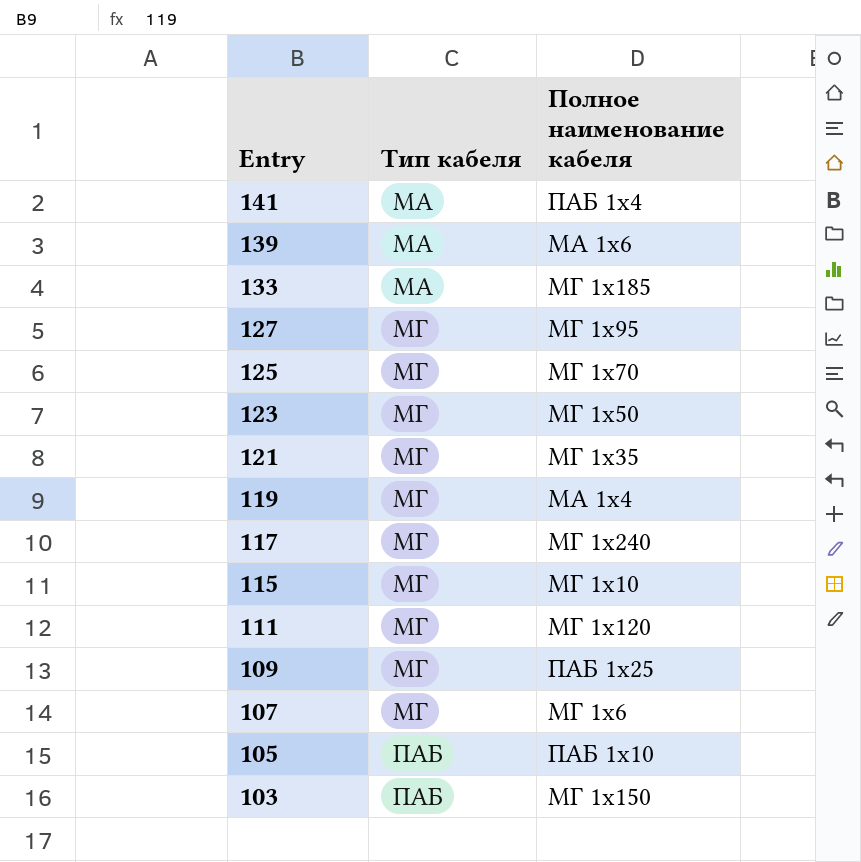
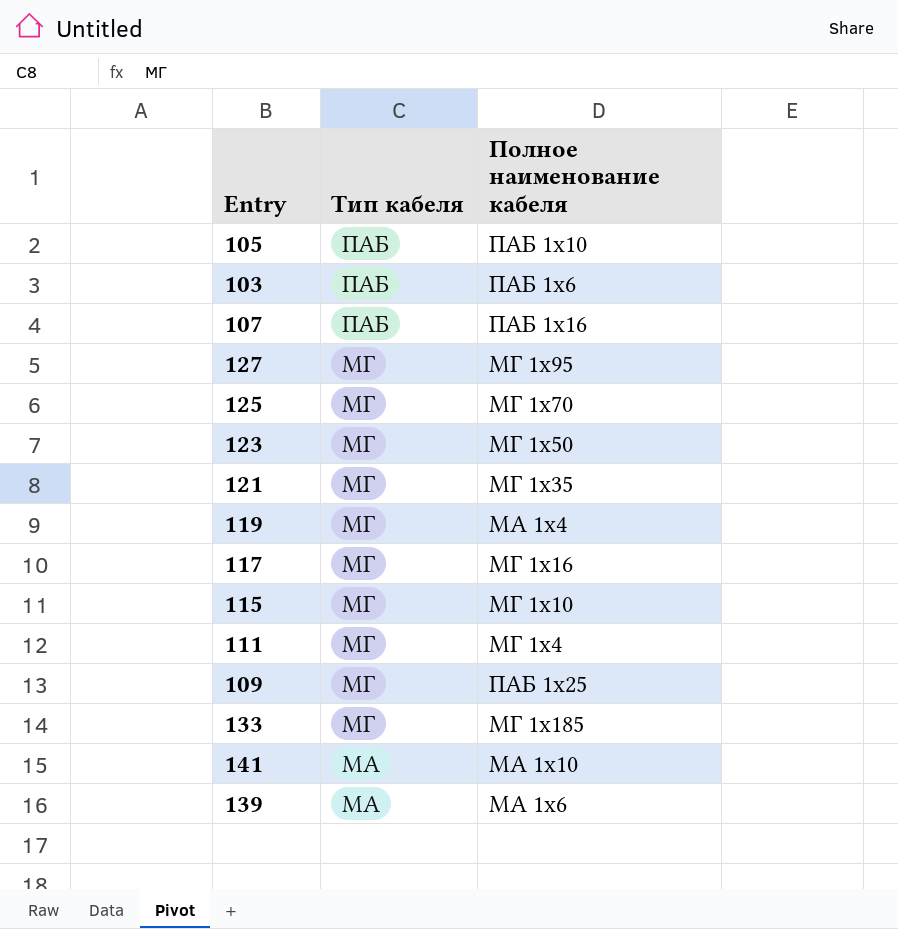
row order: Entry descending -> Тип кабеля descending
103 | Полное наименование кабеля: МГ 1x150 -> ПАБ 1x6
107 | Тип кабеля: МГ -> ПАБ
107 | Полное наименование кабеля: МГ 1x6 -> ПАБ 1x16
117 | Полное наименование кабеля: МГ 1x240 -> МГ 1x16
111 | Полное наименование кабеля: МГ 1x120 -> МГ 1x4
133 | Тип кабеля: МА -> МГ
141 | Полное наименование кабеля: ПАБ 1x4 -> МА 1x10

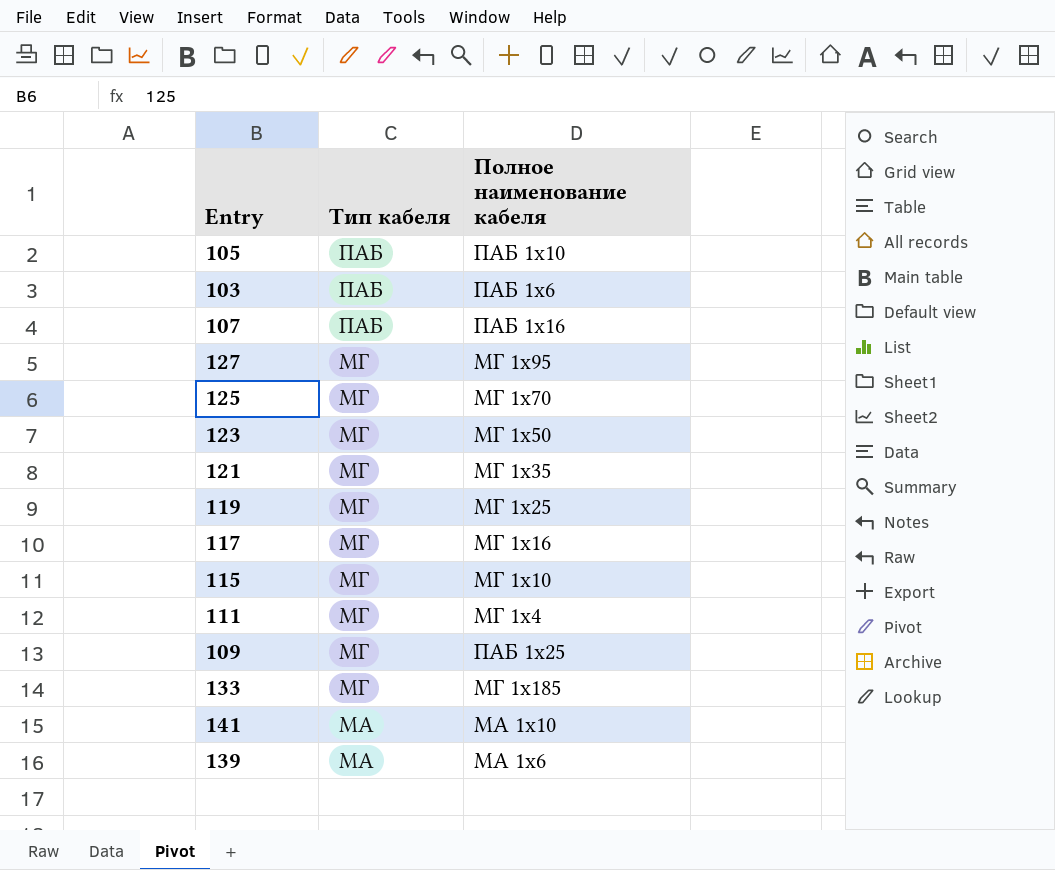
119 | Полное наименование кабеля: МА 1x4 -> МГ 1x25

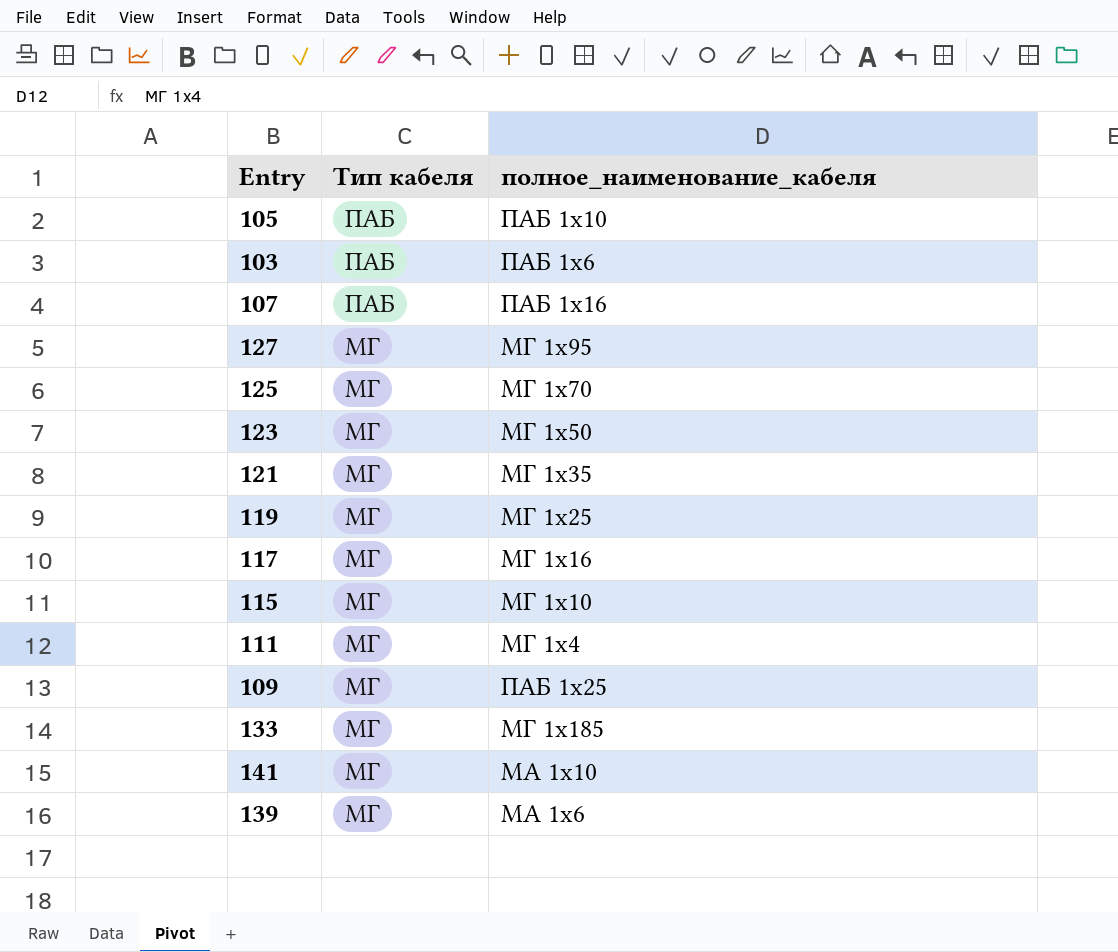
column name: Полное наименование кабеля -> полное_наименование_кабеля
141 | Тип кабеля: МА -> МГ
139 | Тип кабеля: МА -> МГ

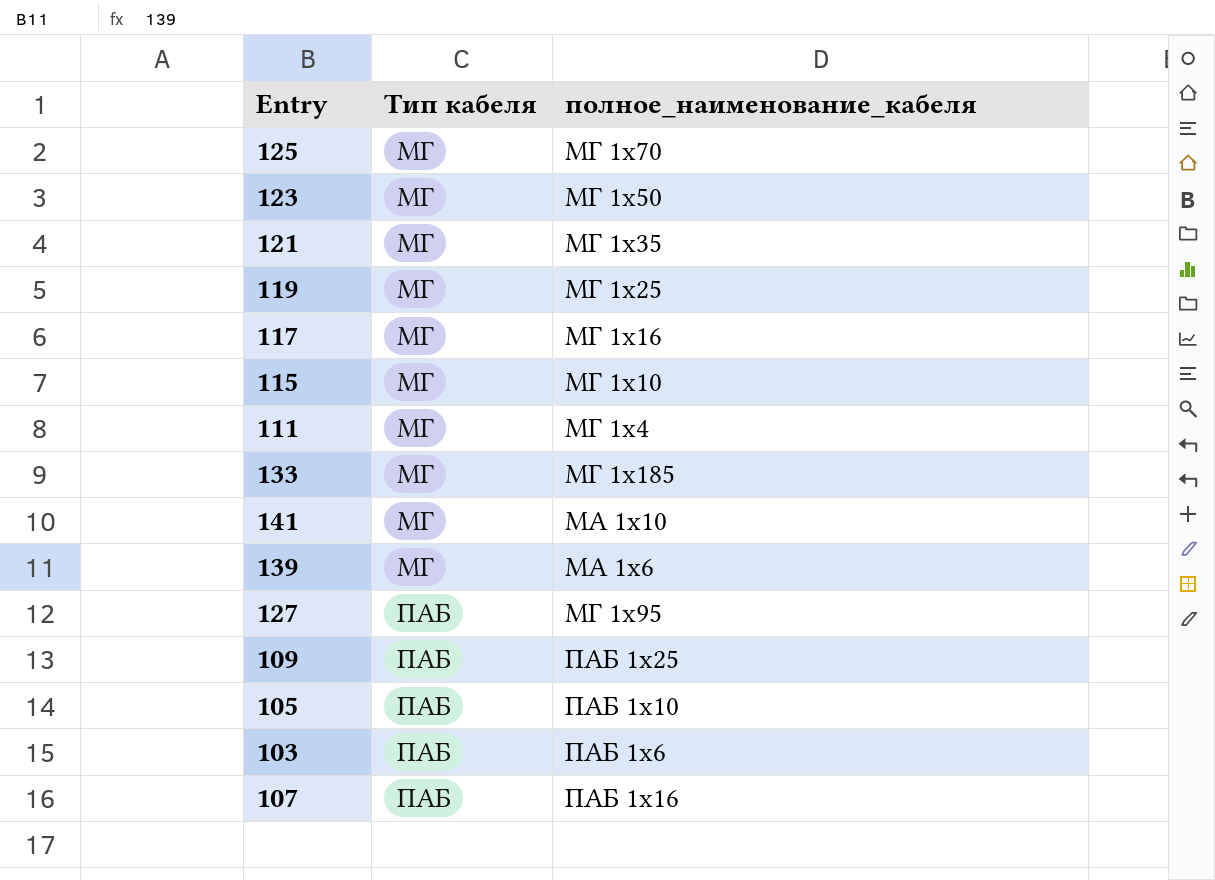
row order: Тип кабеля descending -> Тип кабеля ascending
127 | Тип кабеля: МГ -> ПАБ
109 | Тип кабеля: МГ -> ПАБ

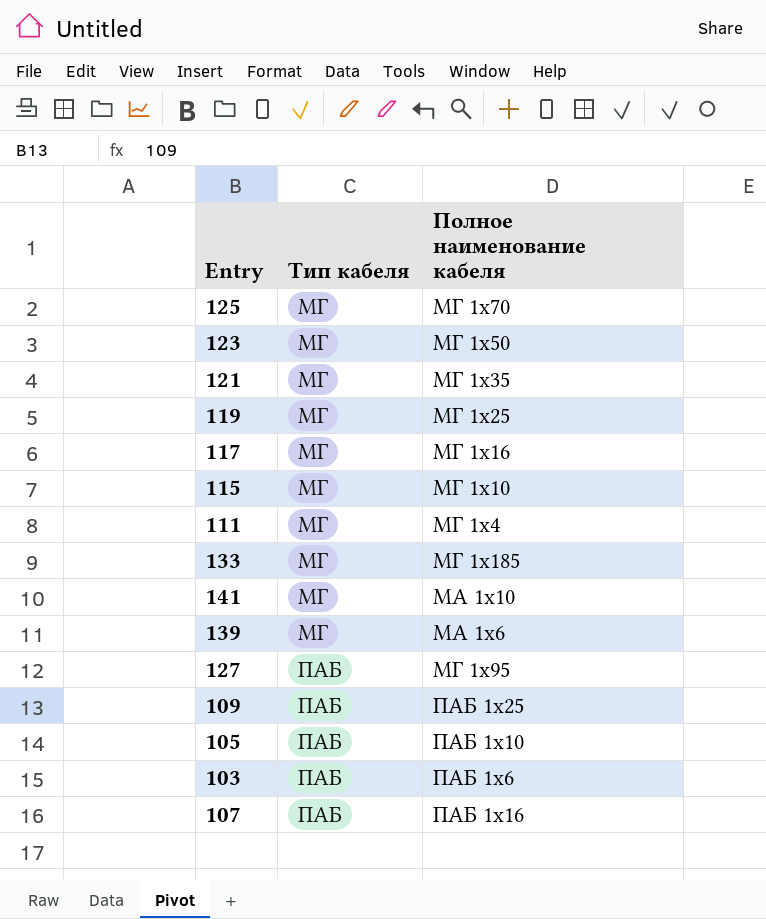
column name: полное_наименование_кабеля -> Полное наименование кабеля

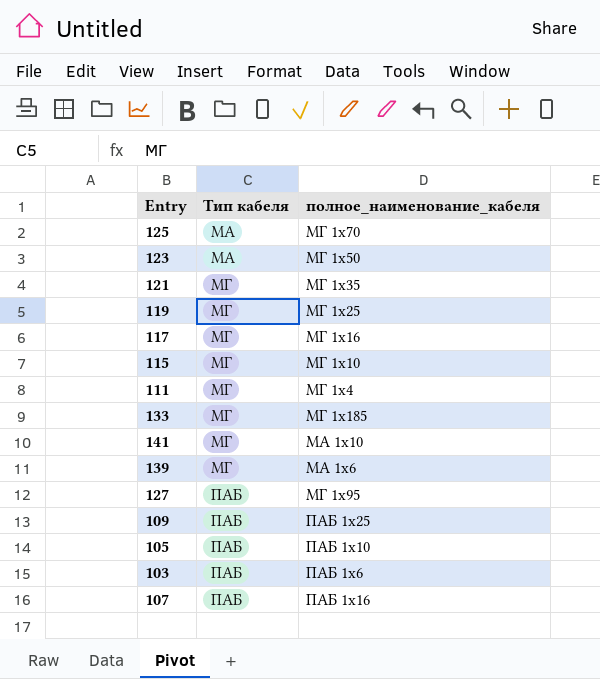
column name: Полное наименование кабеля -> полное_наименование_кабеля
125 | Тип кабеля: МГ -> МА
123 | Тип кабеля: МГ -> МА

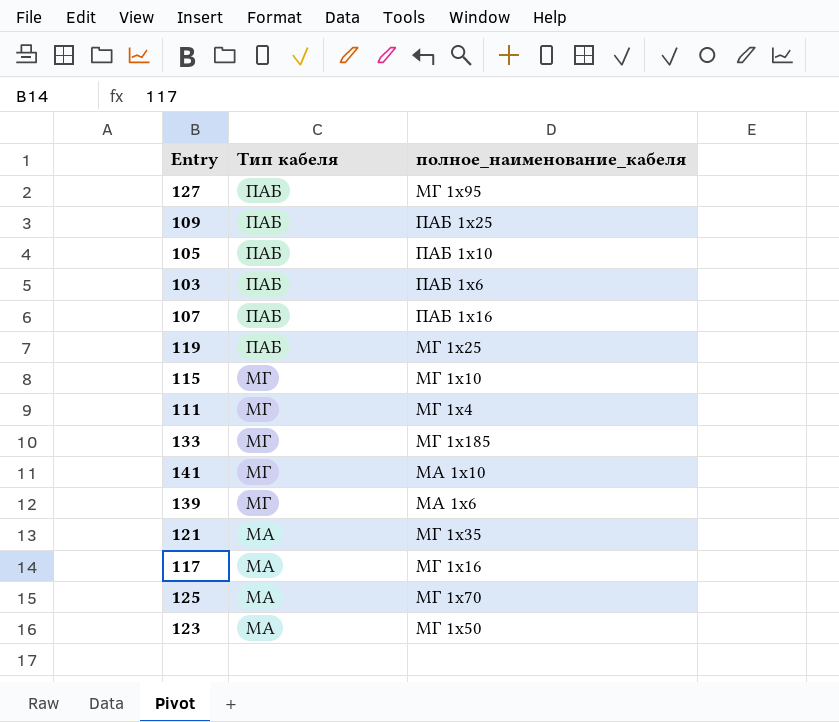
row order: Тип кабеля ascending -> Тип кабеля descending
119 | Тип кабеля: МГ -> ПАБ
121 | Тип кабеля: МГ -> МА
117 | Тип кабеля: МГ -> МА

